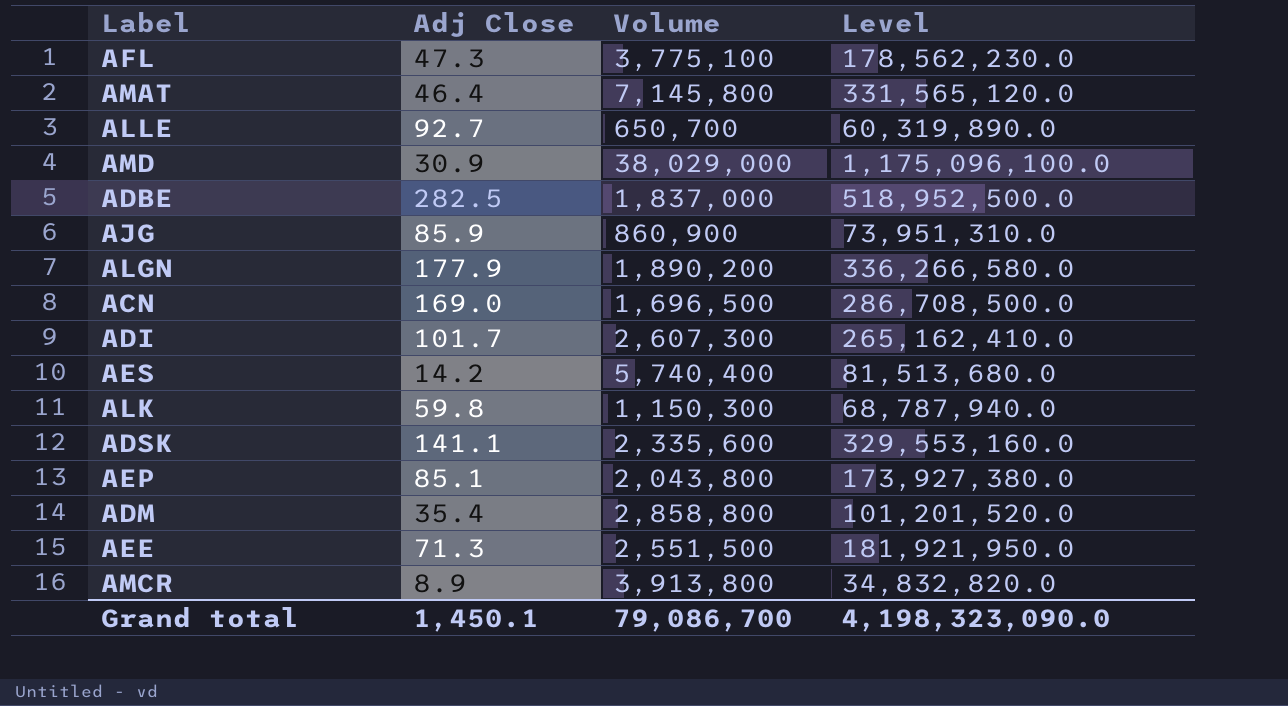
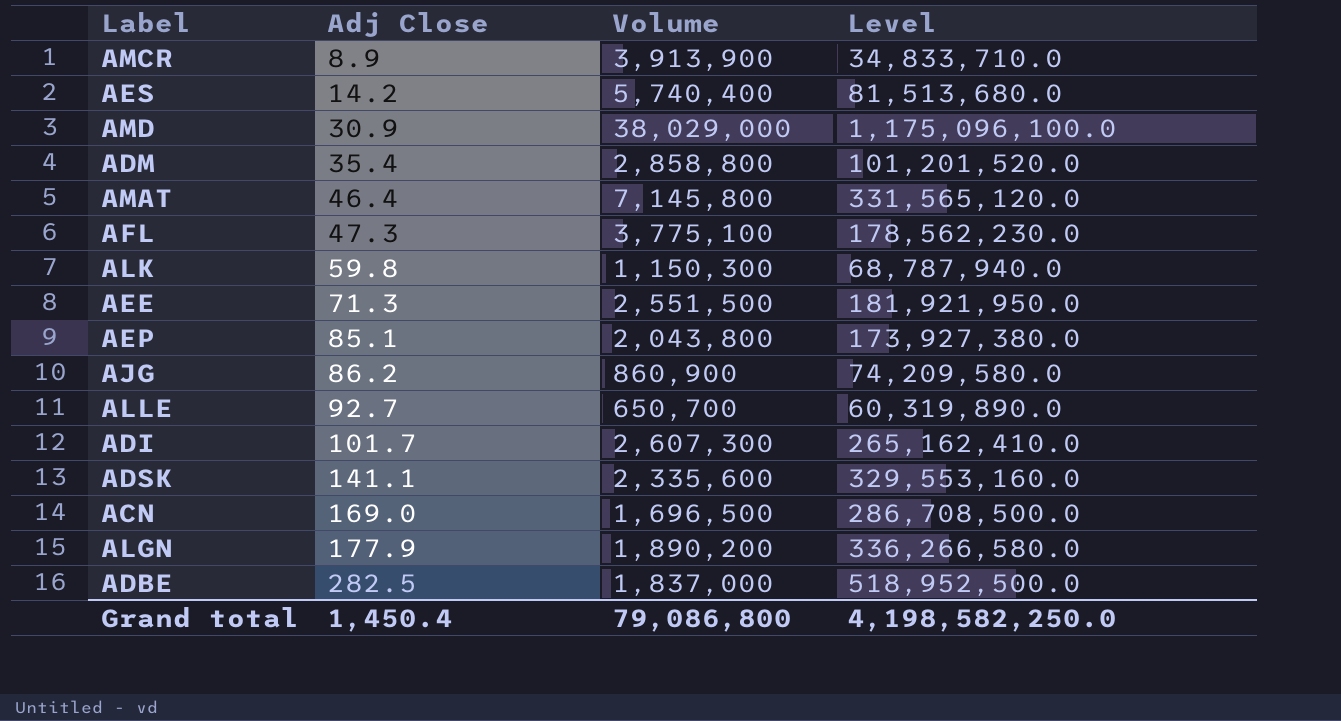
row order: none -> Adj Close ascending
AMCR | Volume: 3,913,800 -> 3,913,900
AMCR | Level: 34,832,820.0 -> 34,833,710.0
AJG | Adj Close: 85.9 -> 86.2
AJG | Level: 73,951,310.0 -> 74,209,580.0
Grand total | Adj Close: 1,450.1 -> 1,450.4
Grand total | Volume: 79,086,700 -> 79,086,800
Grand total | Level: 4,198,323,090.0 -> 4,198,582,250.0

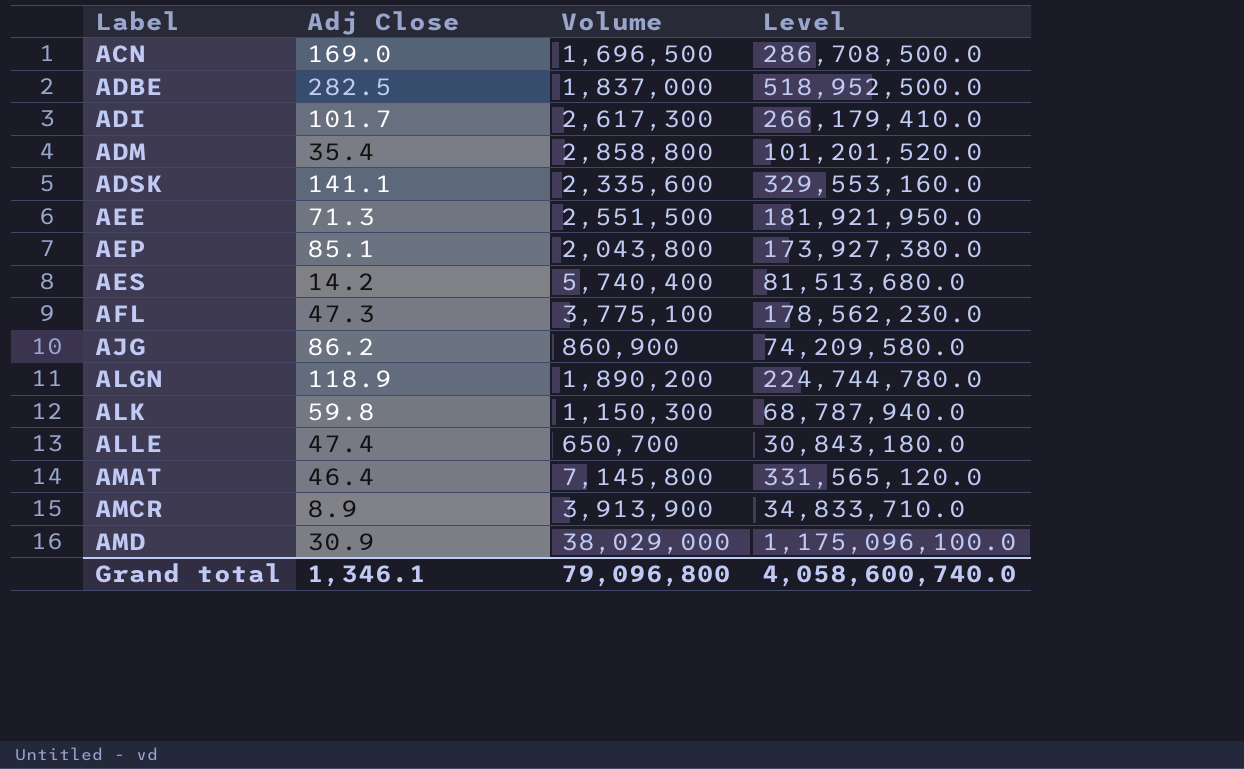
row order: Adj Close ascending -> Label ascending
ADI | Volume: 2,607,300 -> 2,617,300
ADI | Level: 265,162,410.0 -> 266,179,410.0
ALGN | Adj Close: 177.9 -> 118.9
ALGN | Level: 336,266,580.0 -> 224,744,780.0
ALLE | Adj Close: 92.7 -> 47.4
ALLE | Level: 60,319,890.0 -> 30,843,180.0
Grand total | Adj Close: 1,450.4 -> 1,346.1
Grand total | Volume: 79,086,800 -> 79,096,800
Grand total | Level: 4,198,582,250.0 -> 4,058,600,740.0

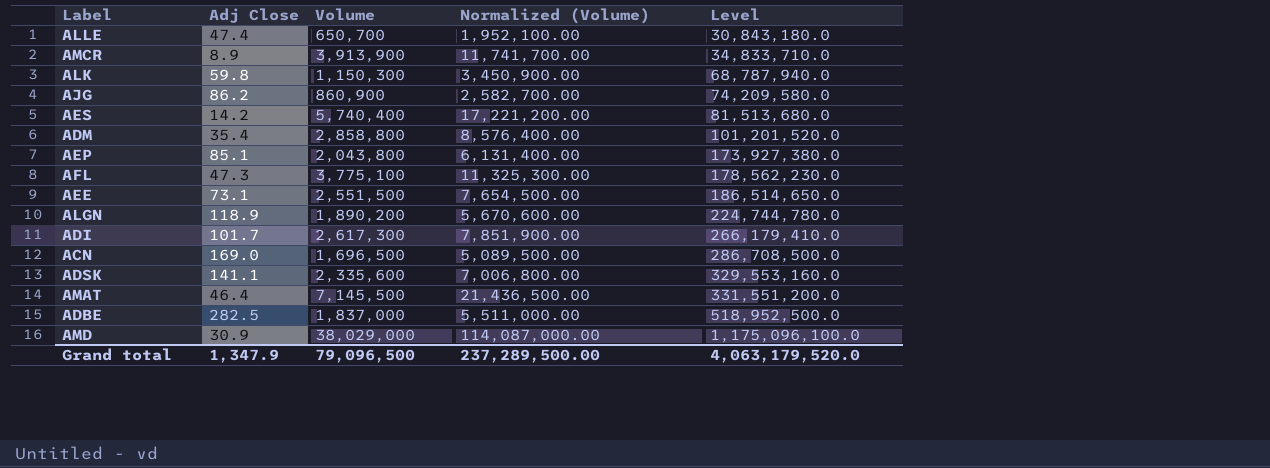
row order: Label ascending -> Level ascending
column Normalized (Volume) | formula: none -> [Volume] * 3
AEE | Adj Close: 71.3 -> 73.1
AEE | Level: 181,921,950.0 -> 186,514,650.0
AMAT | Volume: 7,145,800 -> 7,145,500
AMAT | Level: 331,565,120.0 -> 331,551,200.0
Grand total | Adj Close: 1,346.1 -> 1,347.9
Grand total | Volume: 79,096,800 -> 79,096,500
Grand total | Level: 4,058,600,740.0 -> 4,063,179,520.0

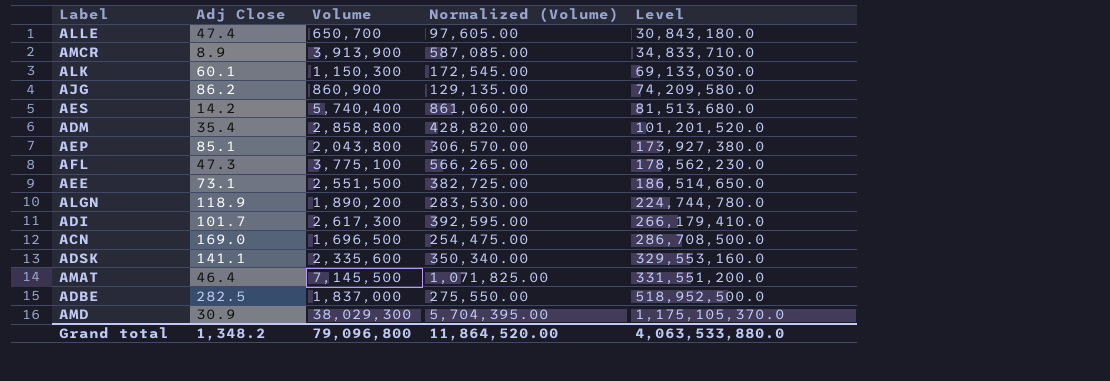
column Normalized (Volume) | formula: [Volume] * 3 -> [Volume] * 0.15
ALK | Adj Close: 59.8 -> 60.1
ALK | Level: 68,787,940.0 -> 69,133,030.0
AMD | Volume: 38,029,000 -> 38,029,300
AMD | Level: 1,175,096,100.0 -> 1,175,105,370.0
Grand total | Adj Close: 1,347.9 -> 1,348.2
Grand total | Volume: 79,096,500 -> 79,096,800
Grand total | Normalized (Volume): 237,289,500.00 -> 11,864,520.00
Grand total | Level: 4,063,179,520.0 -> 4,063,533,880.0

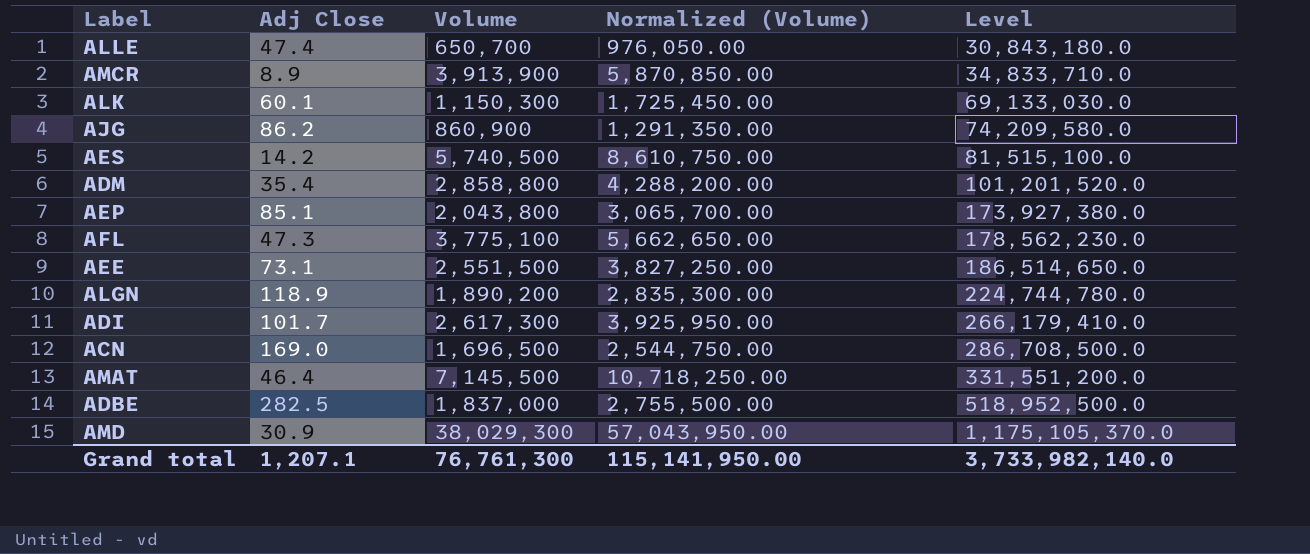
column Normalized (Volume) | formula: [Volume] * 0.15 -> [Volume] * 1.5
row ADSK: 141.1 | 2,335,600 | 350,340.00 | 329,553,160.0 -> none
AES | Volume: 5,740,400 -> 5,740,500
AES | Level: 81,513,680.0 -> 81,515,100.0
Grand total | Adj Close: 1,348.2 -> 1,207.1
Grand total | Volume: 79,096,800 -> 76,761,300
Grand total | Normalized (Volume): 11,864,520.00 -> 115,141,950.00
Grand total | Level: 4,063,533,880.0 -> 3,733,982,140.0

